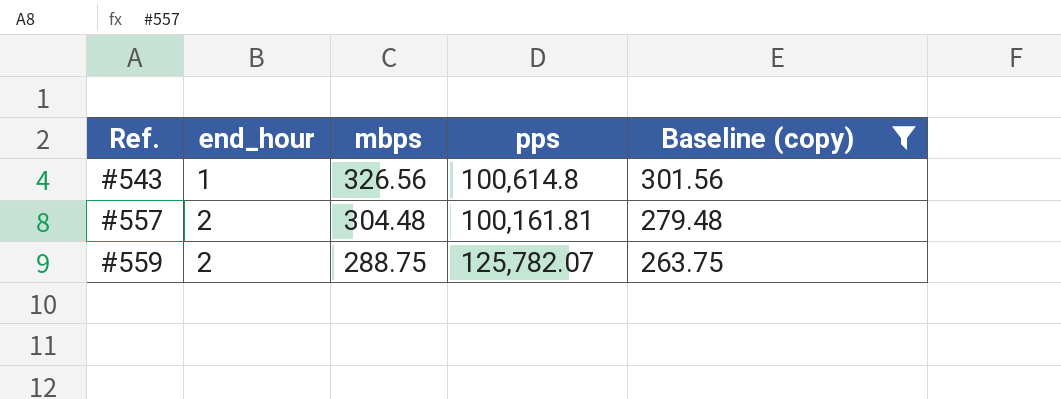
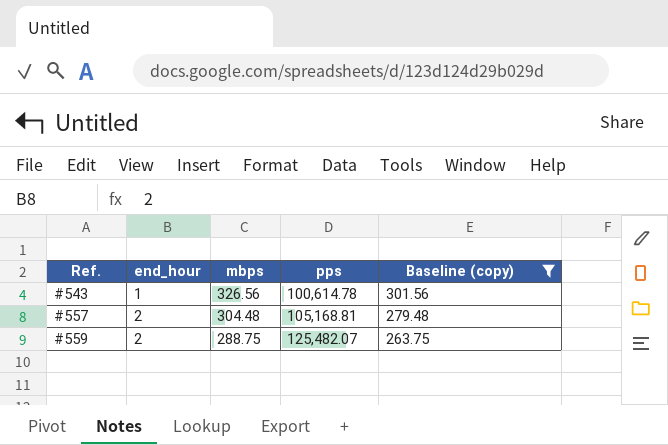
#543 | pps: 100,614.8 -> 100,614.78
#557 | pps: 100,161.81 -> 105,168.81
#559 | pps: 125,782.07 -> 125,482.07

